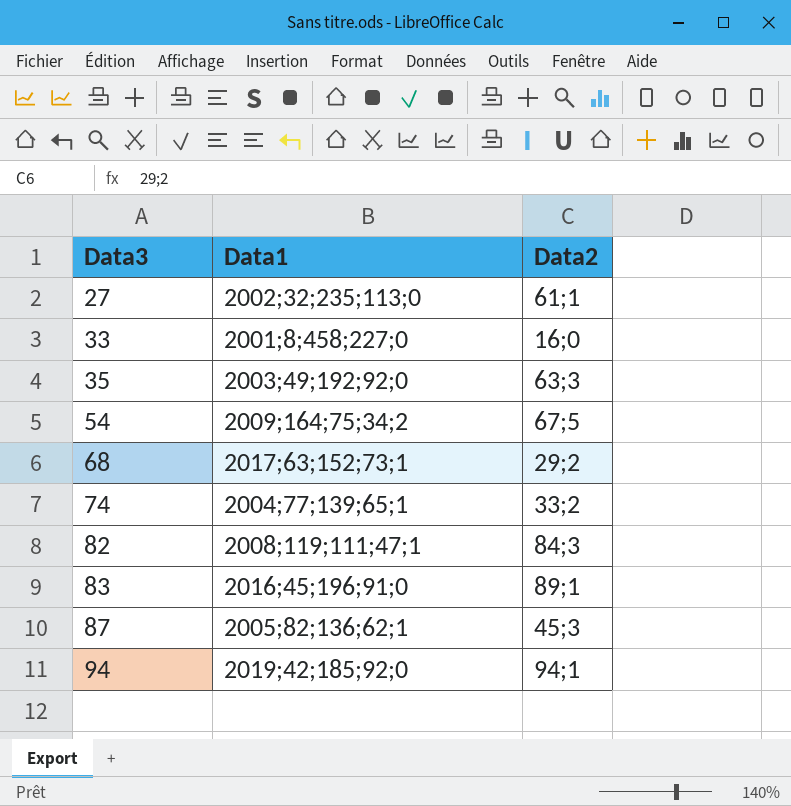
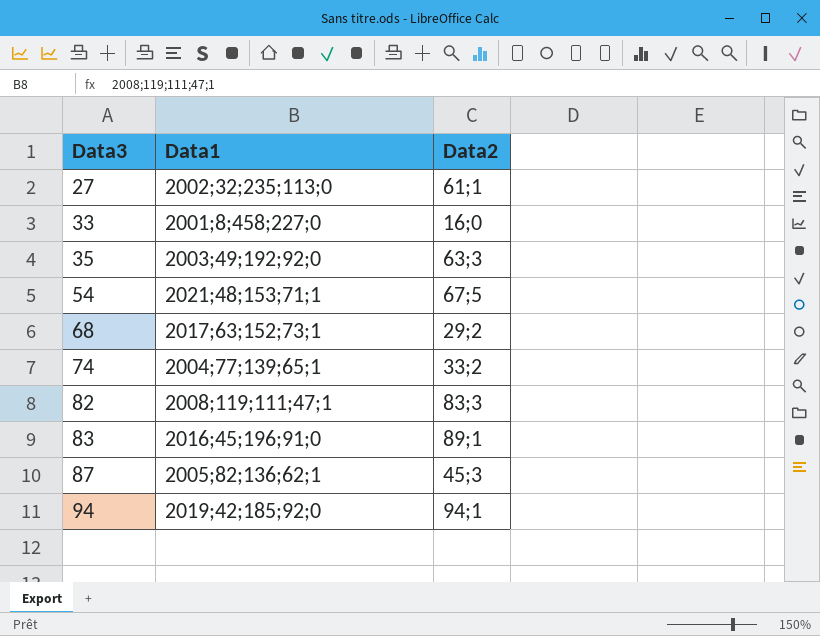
54 | Data1: 2009;164;75;34;2 -> 2021;48;153;71;1
82 | Data2: 84;3 -> 83;3

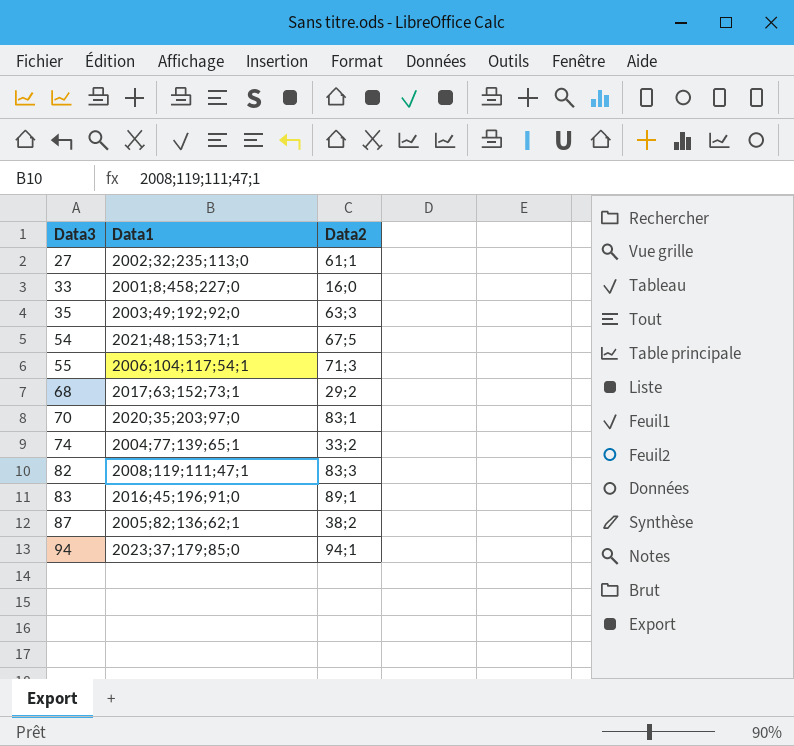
row 55: none -> 2006;104;117;54;1 | 71;3
row 70: none -> 2020;35;203;97;0 | 83;1
87 | Data2: 45;3 -> 38;2
94 | Data1: 2019;42;185;92;0 -> 2023;37;179;85;0

